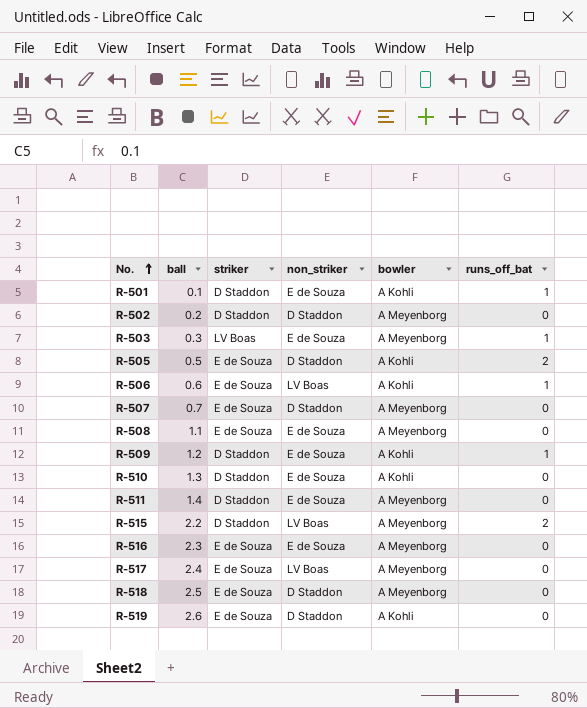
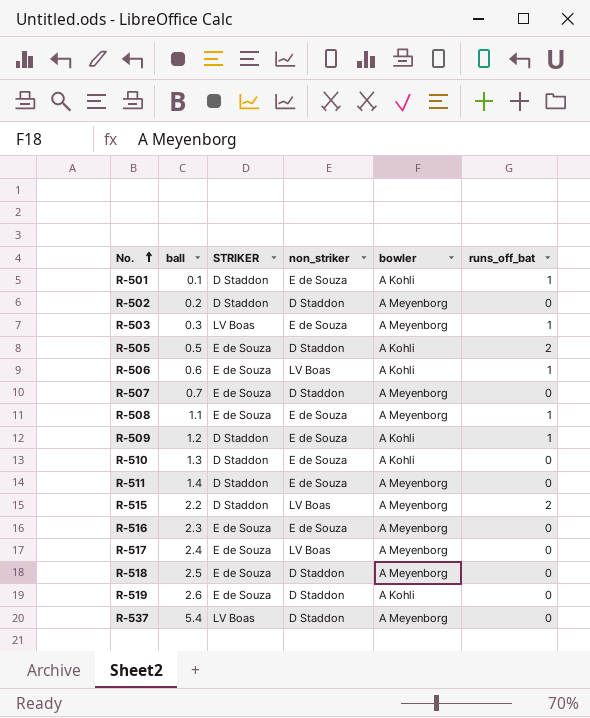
column name: striker -> STRIKER
R-508 | runs_off_bat: 0 -> 1
row R-537: none -> 5.4 | LV Boas | D Staddon | A Meyenborg | 0

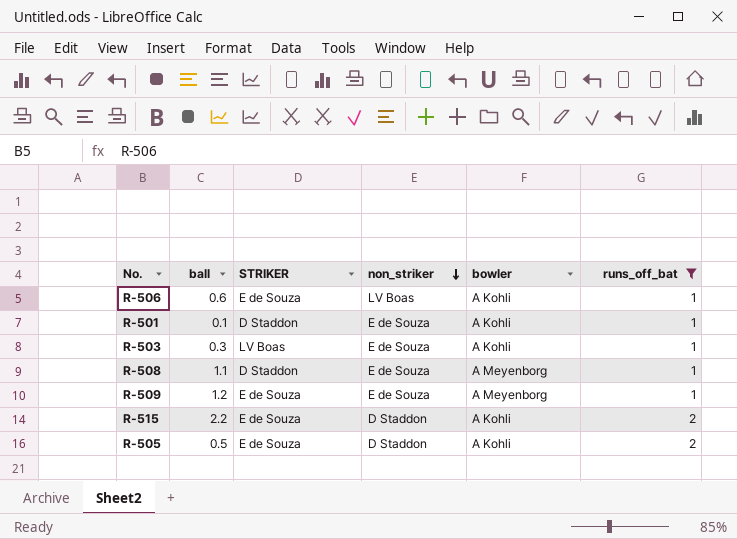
filter: none -> runs_off_bat != 0
row order: No. ascending -> non_striker descending
R-503 | bowler: A Meyenborg -> A Kohli
R-508 | STRIKER: E de Souza -> D Staddon
R-509 | STRIKER: D Staddon -> E de Souza
R-509 | bowler: A Kohli -> A Meyenborg
R-515 | STRIKER: D Staddon -> E de Souza
R-515 | non_striker: LV Boas -> D Staddon
R-515 | bowler: A Meyenborg -> A Kohli

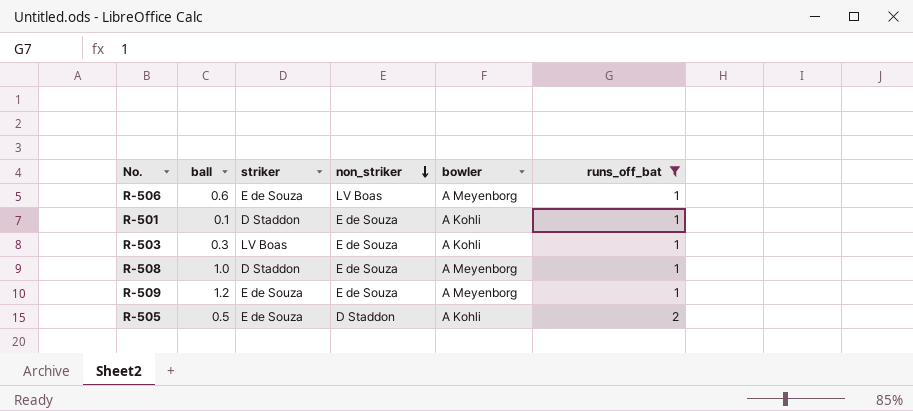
column name: STRIKER -> striker
row R-515: 2.2 | E de Souza | D Staddon | A Kohli | 2 -> none
R-506 | bowler: A Kohli -> A Meyenborg
R-508 | ball: 1.1 -> 1.0

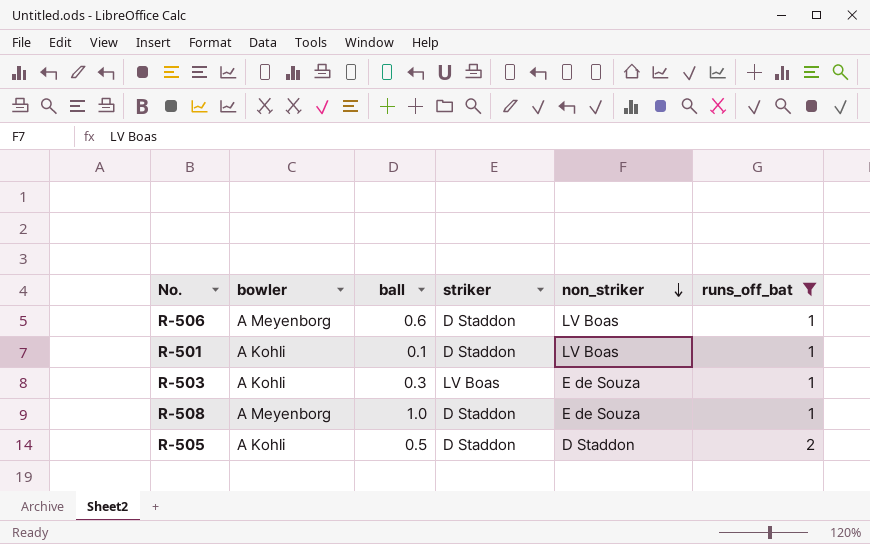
column bowler | position: 5 -> 2
row R-509: 1.2 | E de Souza | E de Souza | A Meyenborg | 1 -> none
R-506 | striker: E de Souza -> D Staddon
R-501 | non_striker: E de Souza -> LV Boas
R-505 | striker: E de Souza -> D Staddon

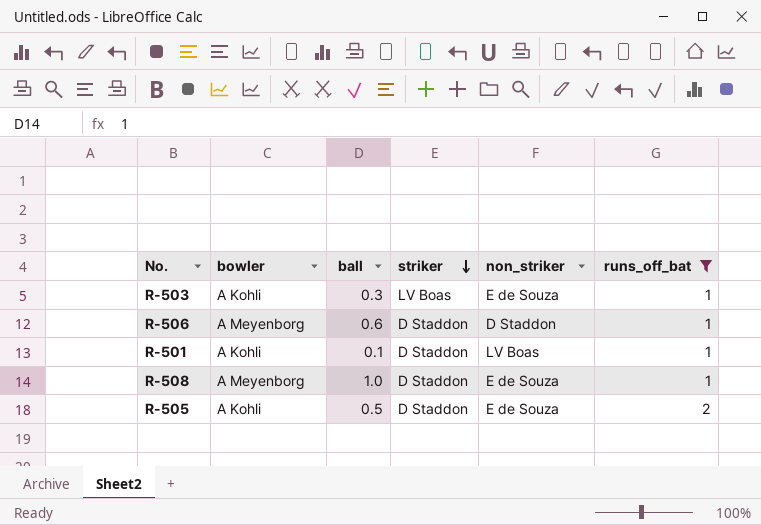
row order: non_striker descending -> striker descending
R-506 | non_striker: LV Boas -> D Staddon
R-505 | non_striker: D Staddon -> E de Souza

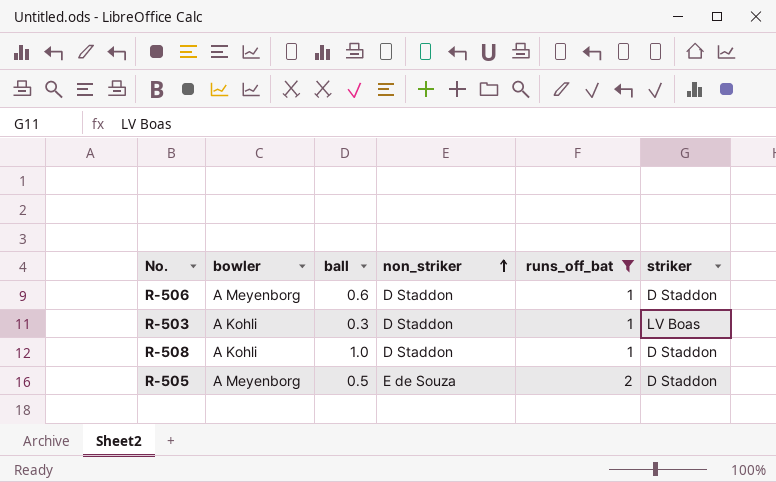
row order: striker descending -> non_striker ascending
column striker | position: 4 -> 6
row R-501: A Kohli | 0.1 | D Staddon | LV Boas | 1 -> none
R-503 | non_striker: E de Souza -> D Staddon
R-508 | bowler: A Meyenborg -> A Kohli
R-508 | non_striker: E de Souza -> D Staddon
R-505 | bowler: A Kohli -> A Meyenborg

